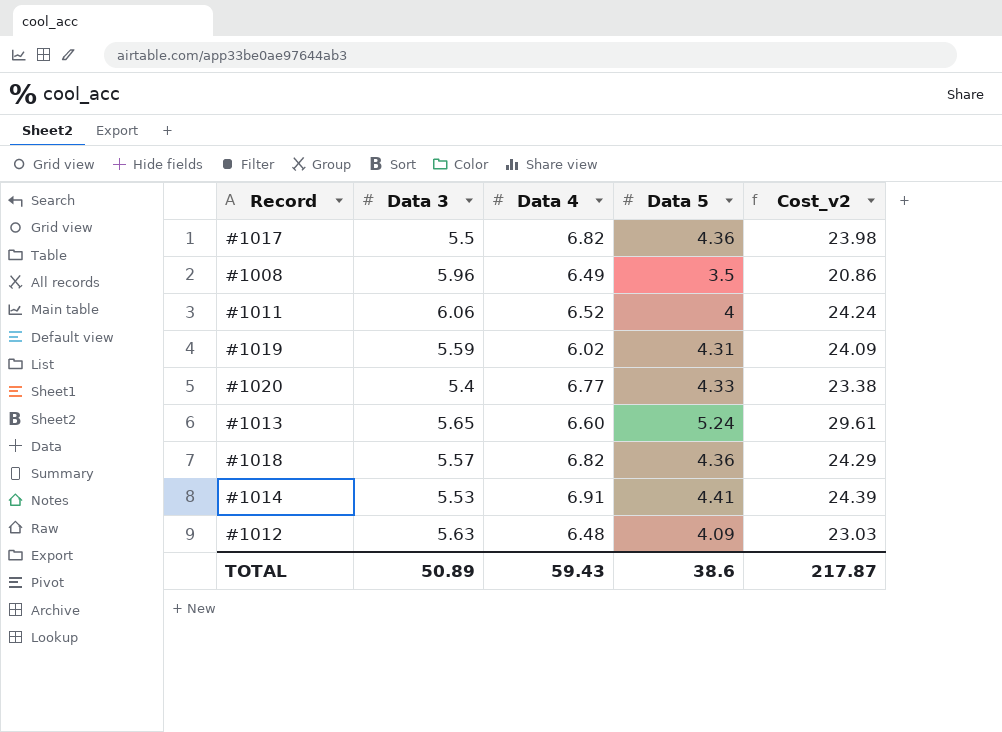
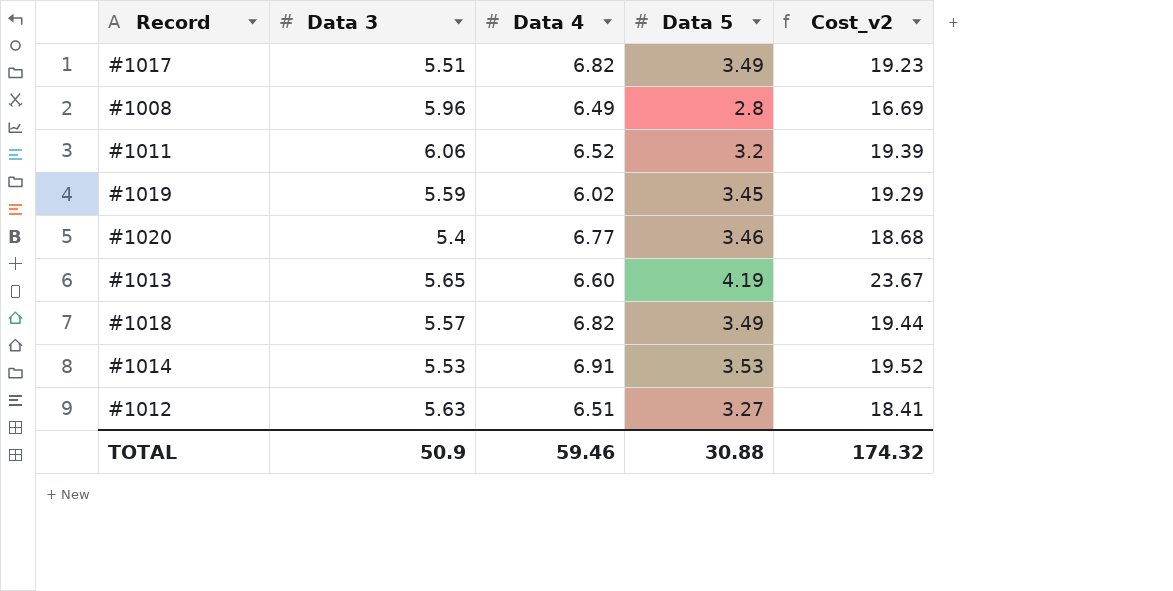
#1017 | Data 3: 5.5 -> 5.51
#1017 | Data 5: 4.36 -> 3.49
#1017 | Cost_v2: 23.98 -> 19.23
#1008 | Data 5: 3.5 -> 2.8
#1008 | Cost_v2: 20.86 -> 16.69
#1011 | Data 5: 4 -> 3.2
#1011 | Cost_v2: 24.24 -> 19.39
#1019 | Data 5: 4.31 -> 3.45
#1019 | Cost_v2: 24.09 -> 19.29
#1020 | Data 5: 4.33 -> 3.46
#1020 | Cost_v2: 23.38 -> 18.68
#1013 | Data 5: 5.24 -> 4.19
#1013 | Cost_v2: 29.61 -> 23.67
#1018 | Data 5: 4.36 -> 3.49
#1018 | Cost_v2: 24.29 -> 19.44
#1014 | Data 5: 4.41 -> 3.53
#1014 | Cost_v2: 24.39 -> 19.52
#1012 | Data 4: 6.48 -> 6.51
#1012 | Data 5: 4.09 -> 3.27
#1012 | Cost_v2: 23.03 -> 18.41
TOTAL | Data 3: 50.89 -> 50.9
TOTAL | Data 4: 59.43 -> 59.46
TOTAL | Data 5: 38.6 -> 30.88
TOTAL | Cost_v2: 217.87 -> 174.32

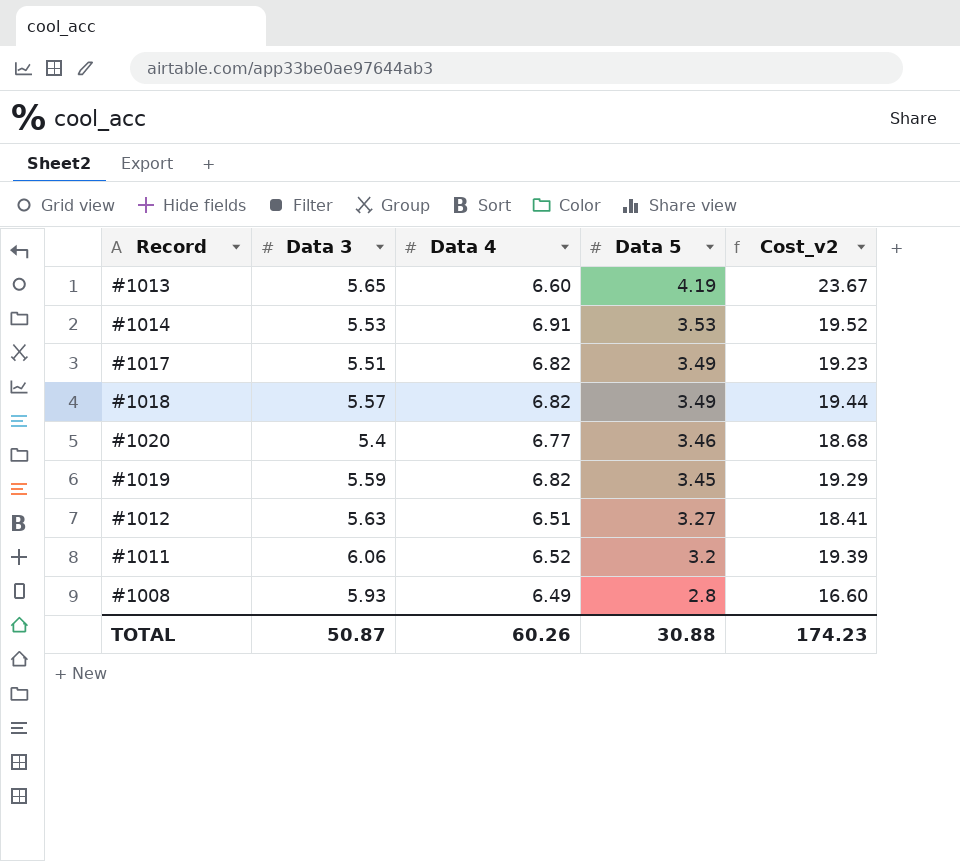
row order: none -> Data 5 descending
#1019 | Data 4: 6.02 -> 6.82
#1008 | Data 3: 5.96 -> 5.93
#1008 | Cost_v2: 16.69 -> 16.60
TOTAL | Data 3: 50.9 -> 50.87
TOTAL | Data 4: 59.46 -> 60.26
TOTAL | Cost_v2: 174.32 -> 174.23

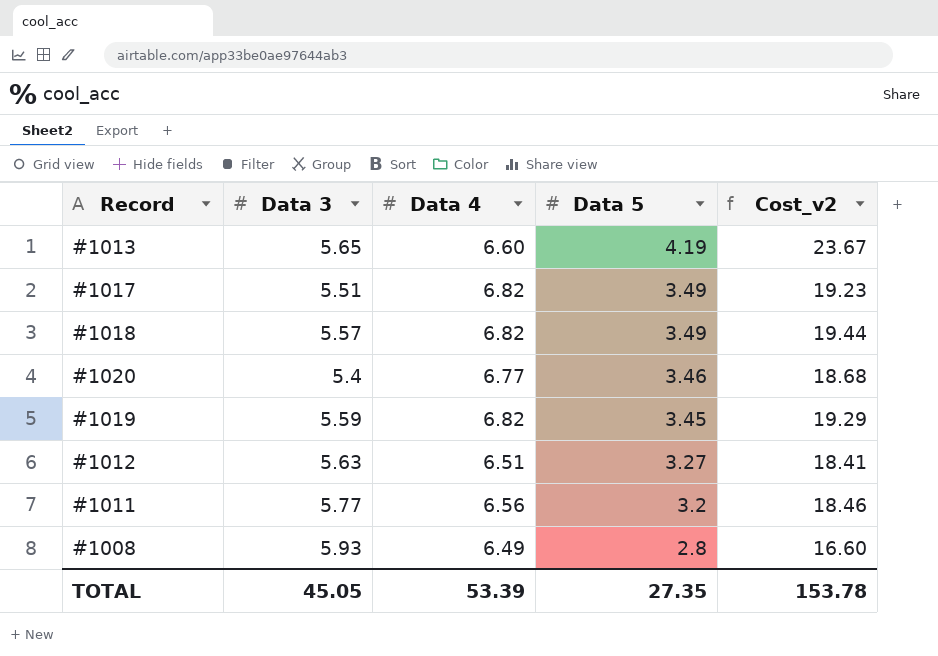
row #1014: 5.53 | 6.91 | 3.53 | 19.52 -> none
#1011 | Data 3: 6.06 -> 5.77
#1011 | Data 4: 6.52 -> 6.56
#1011 | Cost_v2: 19.39 -> 18.46
TOTAL | Data 3: 50.87 -> 45.05
TOTAL | Data 4: 60.26 -> 53.39
TOTAL | Data 5: 30.88 -> 27.35
TOTAL | Cost_v2: 174.23 -> 153.78

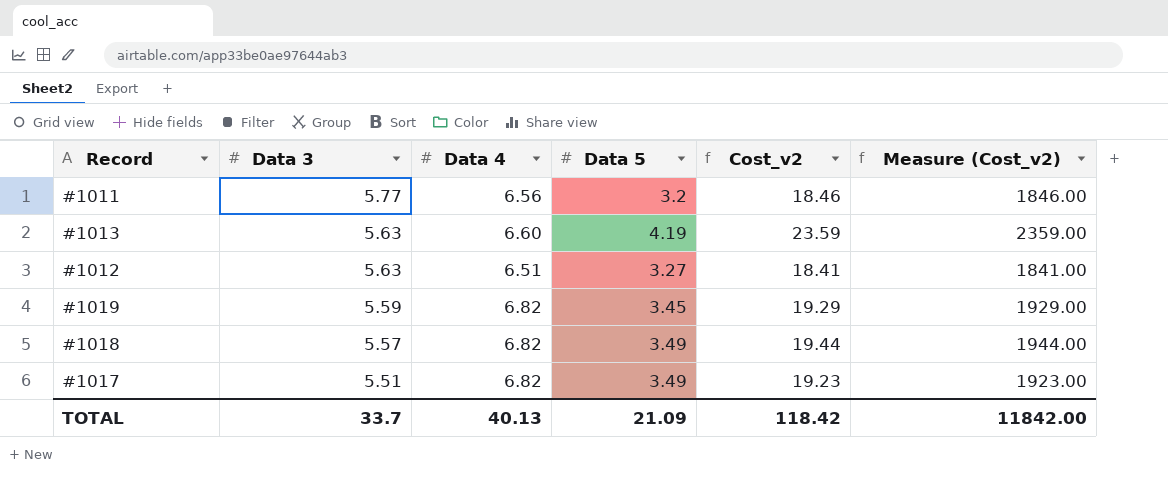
row order: Data 5 descending -> Data 3 descending
column Measure (Cost_v2) | formula: none -> [Cost_v2] * 100
row #1020: 5.4 | 6.77 | 3.46 | 18.68 -> none
row #1008: 5.93 | 6.49 | 2.8 | 16.60 -> none
#1013 | Data 3: 5.65 -> 5.63
#1013 | Cost_v2: 23.67 -> 23.59
TOTAL | Data 3: 45.05 -> 33.7
TOTAL | Data 4: 53.39 -> 40.13
TOTAL | Data 5: 27.35 -> 21.09
TOTAL | Cost_v2: 153.78 -> 118.42

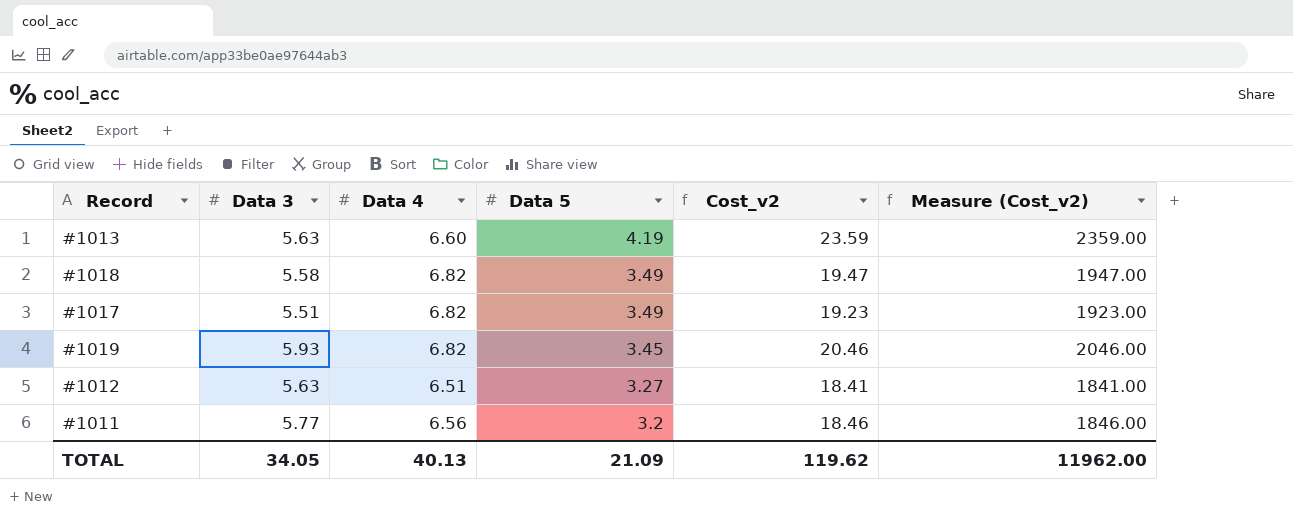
row order: Data 3 descending -> Data 5 descending
#1018 | Data 3: 5.57 -> 5.58
#1018 | Cost_v2: 19.44 -> 19.47
#1018 | Measure (Cost_v2): 1944.00 -> 1947.00
#1019 | Data 3: 5.59 -> 5.93
#1019 | Cost_v2: 19.29 -> 20.46
#1019 | Measure (Cost_v2): 1929.00 -> 2046.00
TOTAL | Data 3: 33.7 -> 34.05
TOTAL | Cost_v2: 118.42 -> 119.62
TOTAL | Measure (Cost_v2): 11842.00 -> 11962.00

